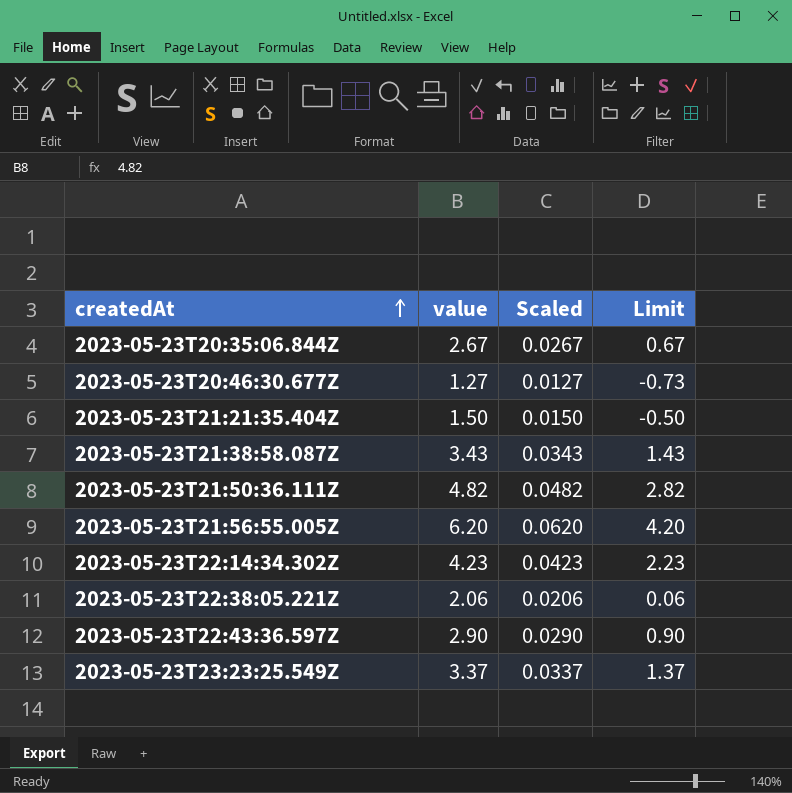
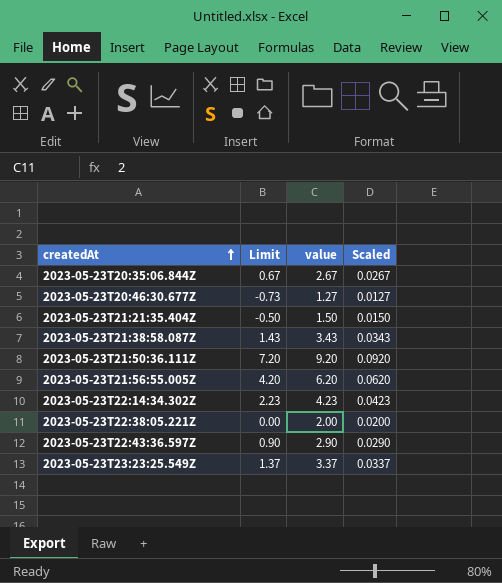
column Limit | position: 4 -> 2
2023-05-23T21:50:36.111Z | Limit: 2.82 -> 7.20
2023-05-23T21:50:36.111Z | value: 4.82 -> 9.20
2023-05-23T21:50:36.111Z | Scaled: 0.0482 -> 0.0920
2023-05-23T22:38:05.221Z | Limit: 0.06 -> 0.00
2023-05-23T22:38:05.221Z | value: 2.06 -> 2.00
2023-05-23T22:38:05.221Z | Scaled: 0.0206 -> 0.0200

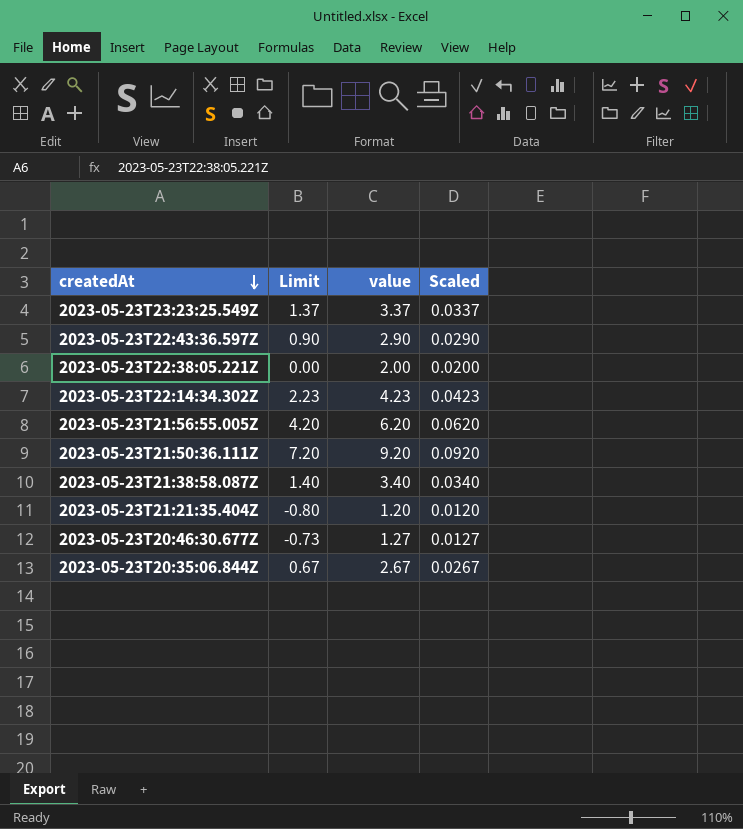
row order: createdAt ascending -> createdAt descending
2023-05-23T21:38:58.087Z | Limit: 1.43 -> 1.40
2023-05-23T21:38:58.087Z | value: 3.43 -> 3.40
2023-05-23T21:38:58.087Z | Scaled: 0.0343 -> 0.0340
2023-05-23T21:21:35.404Z | Limit: -0.50 -> -0.80
2023-05-23T21:21:35.404Z | value: 1.50 -> 1.20
2023-05-23T21:21:35.404Z | Scaled: 0.0150 -> 0.0120

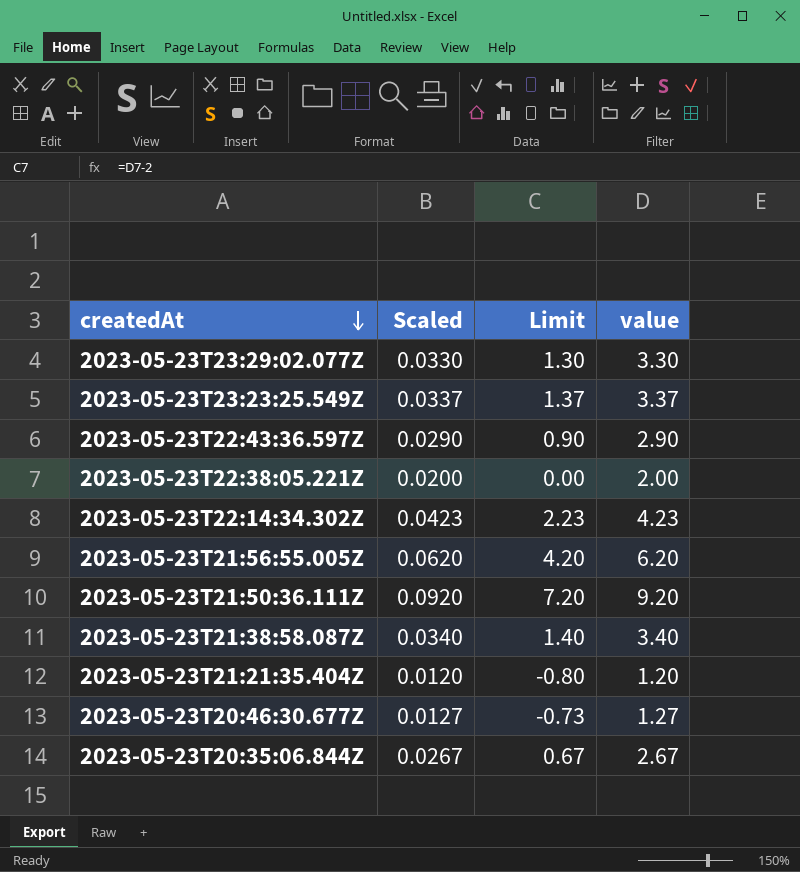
column Scaled | position: 4 -> 2
row 2023-05-23T23:29:02.077Z: none -> 0.0330 | 1.30 | 3.30

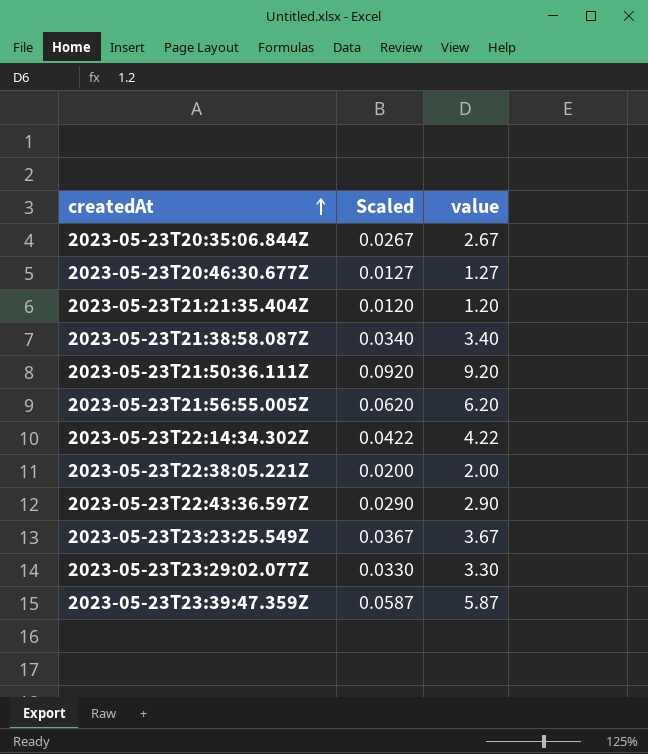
row order: createdAt descending -> createdAt ascending
column Limit | formula: [value] - 2 -> none
2023-05-23T22:14:34.302Z | Scaled: 0.0423 -> 0.0422
2023-05-23T22:14:34.302Z | value: 4.23 -> 4.22
2023-05-23T23:23:25.549Z | Scaled: 0.0337 -> 0.0367
2023-05-23T23:23:25.549Z | value: 3.37 -> 3.67
row 2023-05-23T23:39:47.359Z: none -> 0.0587 | 5.87

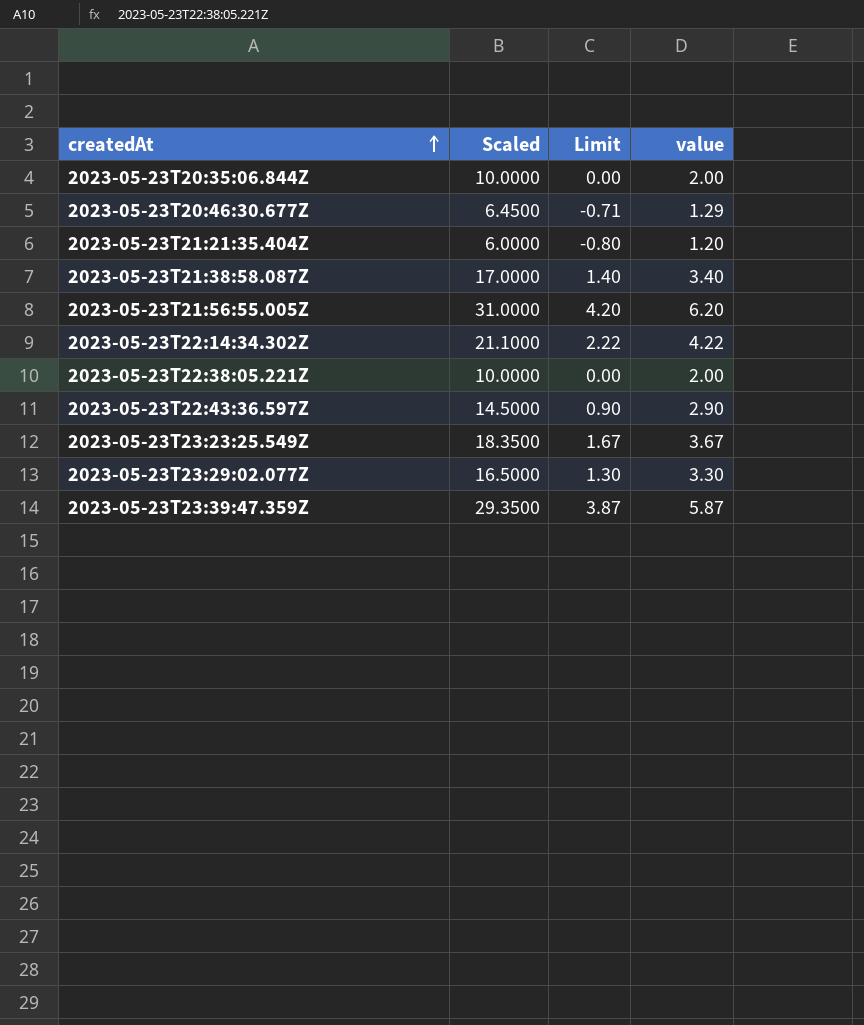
column Scaled | formula: [value] * 0.01 -> [value] * 5
column Limit | formula: none -> [value] - 2
row 2023-05-23T21:50:36.111Z: 0.0920 | 9.20 -> none
2023-05-23T20:35:06.844Z | value: 2.67 -> 2.00
2023-05-23T20:46:30.677Z | value: 1.27 -> 1.29

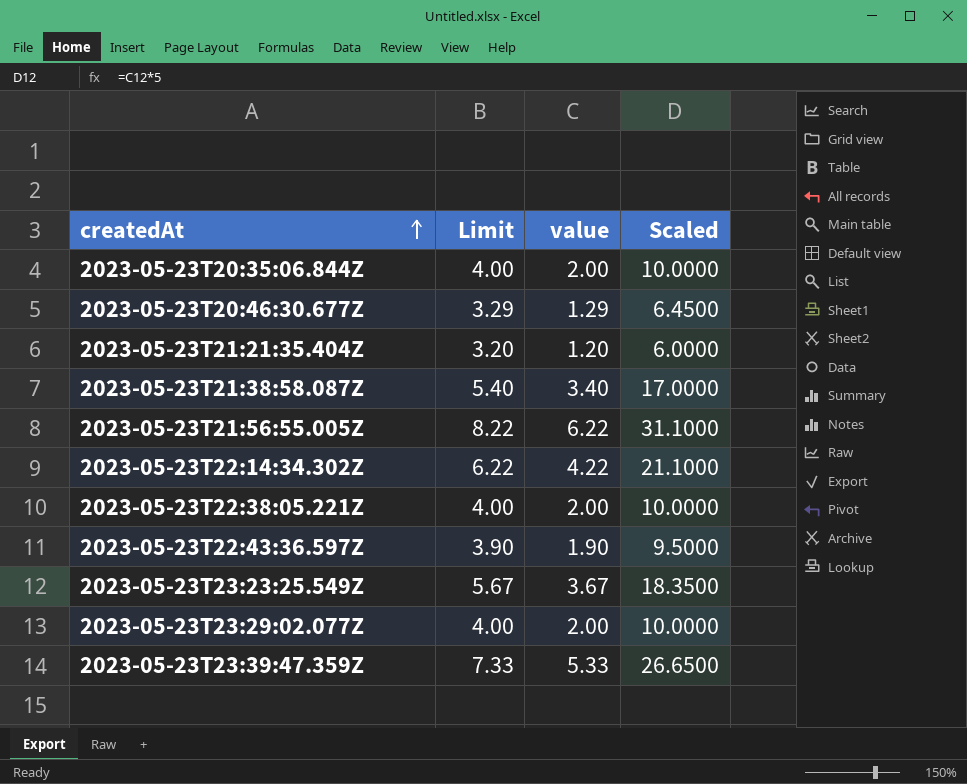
column Limit | formula: [value] - 2 -> [value] + 2
column Scaled | position: 2 -> 4
2023-05-23T21:56:55.005Z | value: 6.20 -> 6.22
2023-05-23T21:56:55.005Z | Scaled: 31.0000 -> 31.1000
2023-05-23T22:43:36.597Z | value: 2.90 -> 1.90
2023-05-23T22:43:36.597Z | Scaled: 14.5000 -> 9.5000
2023-05-23T23:29:02.077Z | value: 3.30 -> 2.00
2023-05-23T23:29:02.077Z | Scaled: 16.5000 -> 10.0000
2023-05-23T23:39:47.359Z | value: 5.87 -> 5.33
2023-05-23T23:39:47.359Z | Scaled: 29.3500 -> 26.6500

